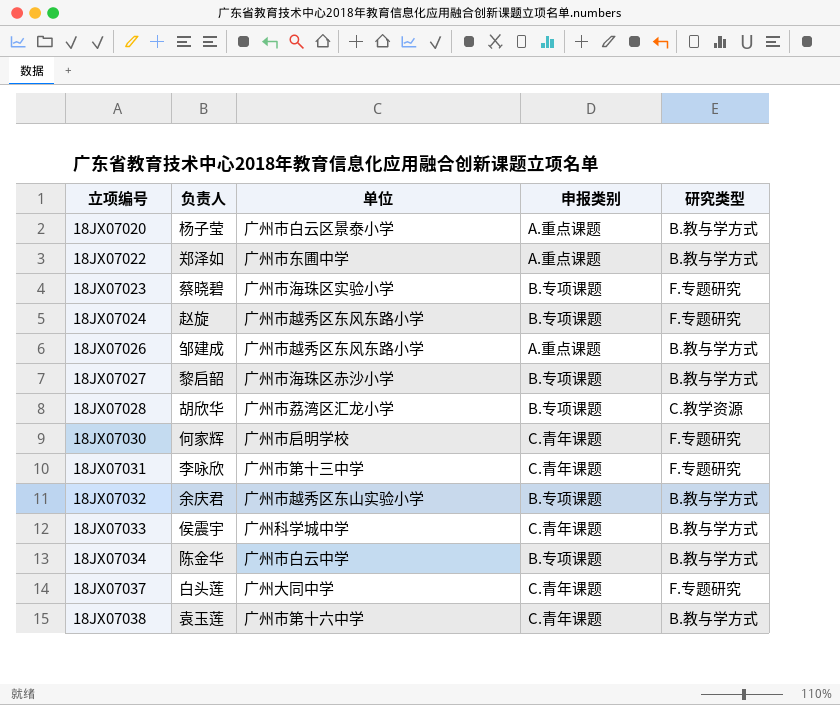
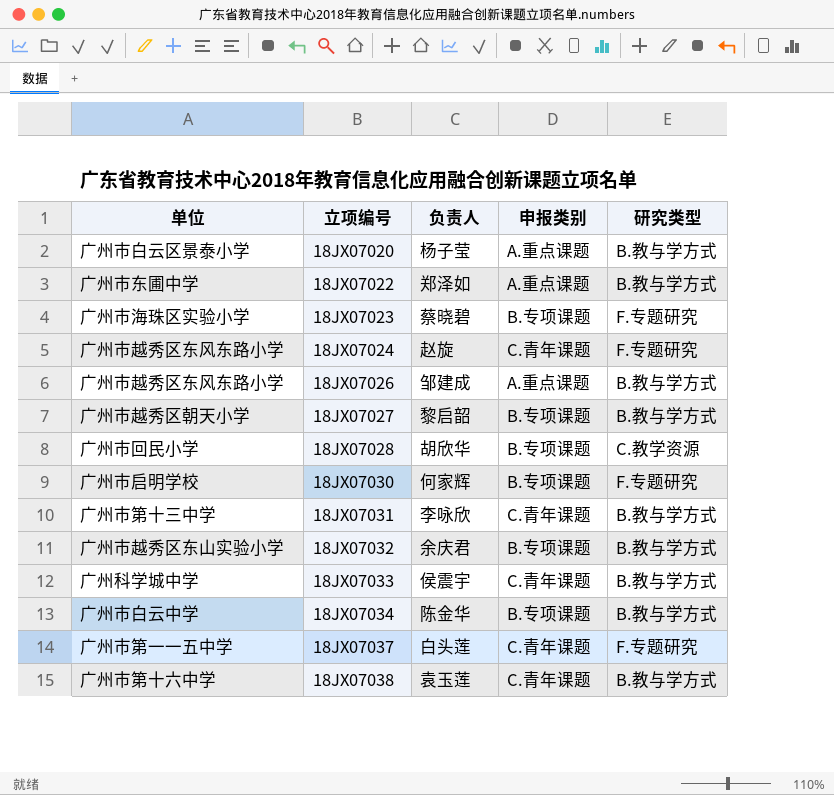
column 单位 | position: 3 -> 1
18JX07024 | 申报类别: B.专项课题 -> C.青年课题
18JX07027 | 单位: 广州市海珠区赤沙小学 -> 广州市越秀区朝天小学
18JX07028 | 单位: 广州市荔湾区汇龙小学 -> 广州市回民小学
18JX07030 | 申报类别: C.青年课题 -> B.专项课题
18JX07031 | 研究类型: F.专题研究 -> B.教与学方式
18JX07037 | 单位: 广州大同中学 -> 广州市第一一五中学

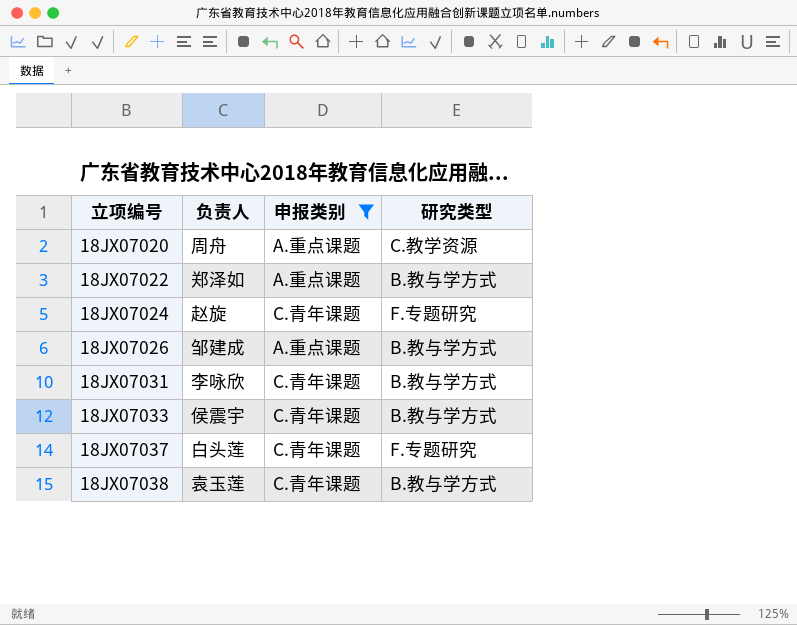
filter: none -> 申报类别 != B.专项课题
column 单位 | position: 1 -> none
18JX07020 | 负责人: 杨子莹 -> 周舟
18JX07020 | 研究类型: B.教与学方式 -> C.教学资源

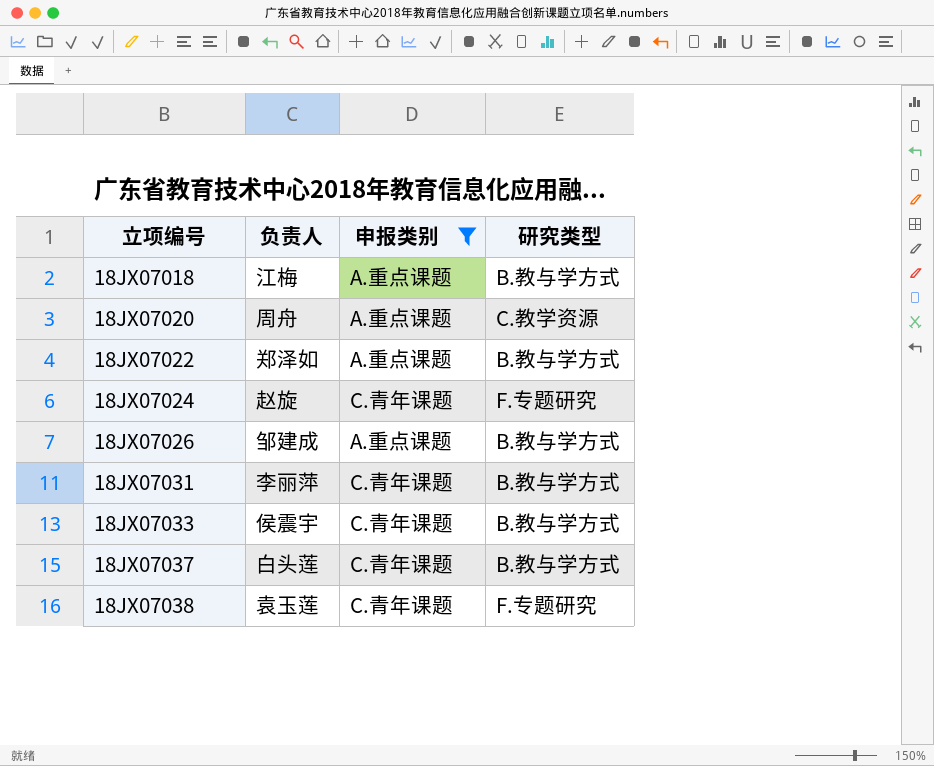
row 18JX07018: none -> 江梅 | A.重点课题 | B.教与学方式
18JX07031 | 负责人: 李咏欣 -> 李丽萍
18JX07037 | 研究类型: F.专题研究 -> B.教与学方式
18JX07038 | 研究类型: B.教与学方式 -> F.专题研究

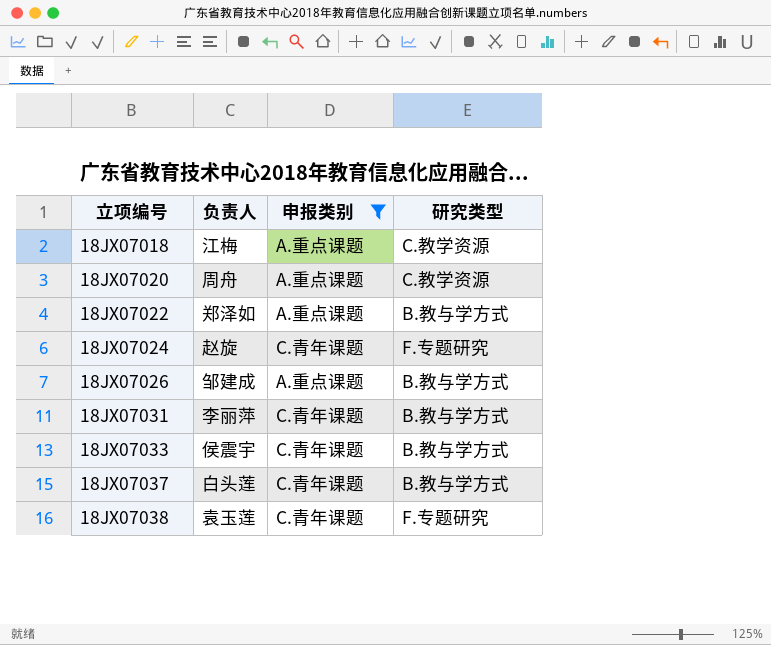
18JX07018 | 研究类型: B.教与学方式 -> C.教学资源

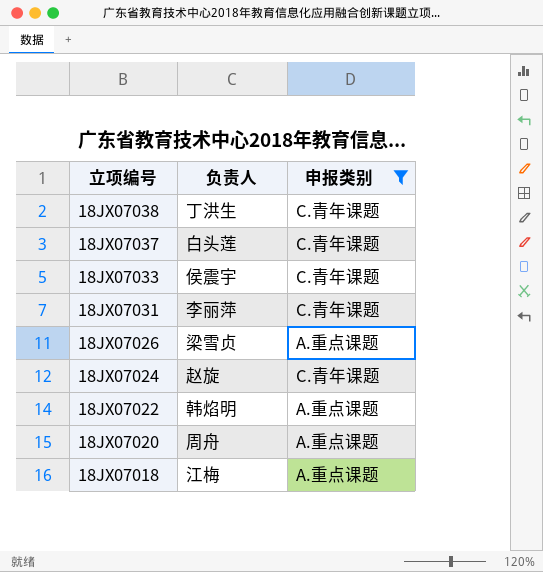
row order: 立项编号 ascending -> 立项编号 descending
column 研究类型 | position: 4 -> none
18JX07038 | 负责人: 袁玉莲 -> 丁洪生
18JX07026 | 负责人: 邹建成 -> 梁雪贞
18JX07022 | 负责人: 郑泽如 -> 韩焰明

